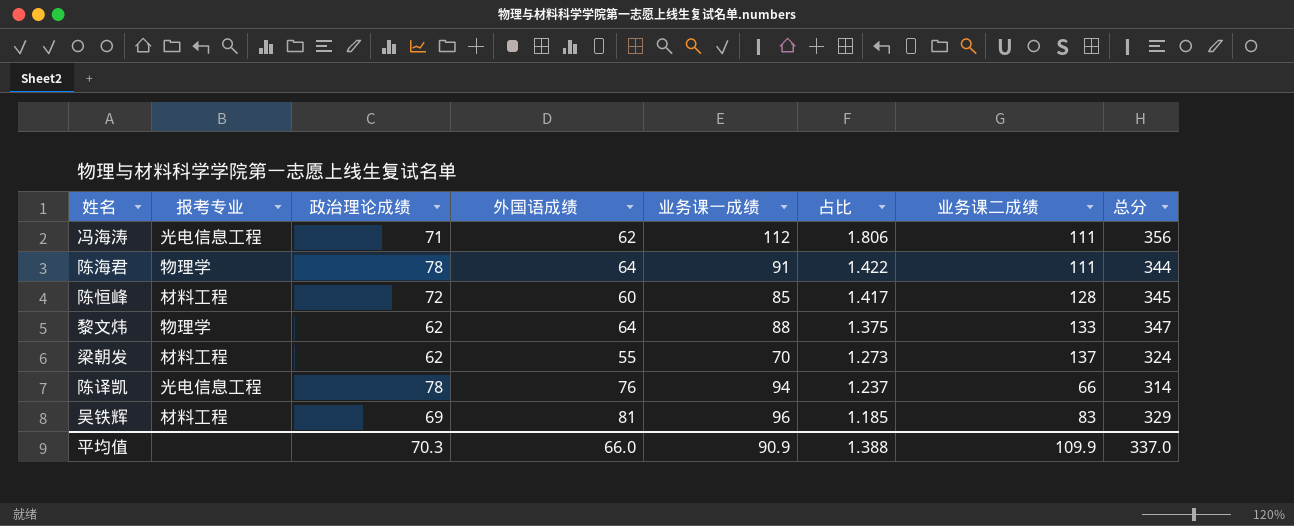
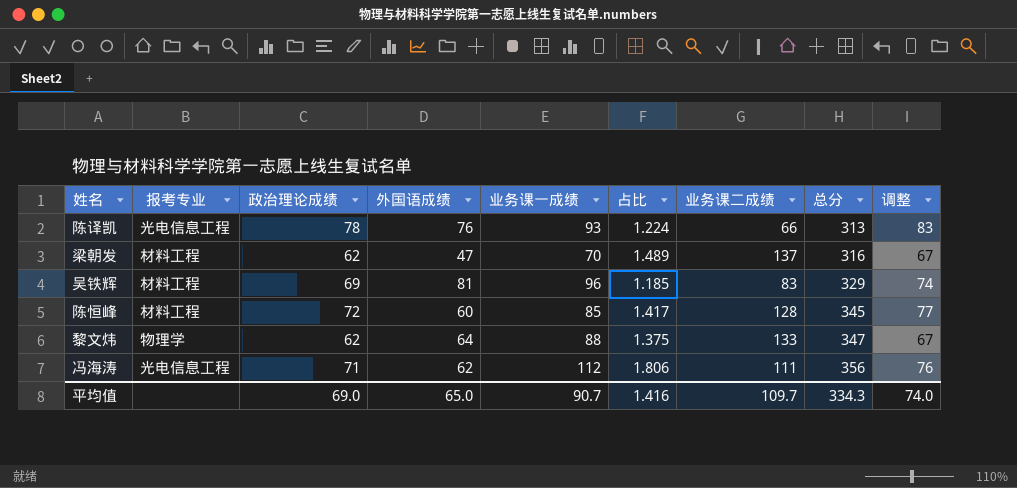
row order: 占比 descending -> 总分 ascending
column 调整 | formula: none -> [政治理论成绩] + 5
row 陈海君: 物理学 | 78 | 64 | 91 | 1.422 | 111 | 344 -> none
陈译凯 | 业务课一成绩: 94 -> 93
陈译凯 | 占比: 1.237 -> 1.224
陈译凯 | 总分: 314 -> 313
梁朝发 | 外国语成绩: 55 -> 47
梁朝发 | 占比: 1.273 -> 1.489
梁朝发 | 总分: 324 -> 316
平均值 | 政治理论成绩: 70.3 -> 69.0
平均值 | 外国语成绩: 66.0 -> 65.0
平均值 | 业务课一成绩: 90.9 -> 90.7
平均值 | 占比: 1.388 -> 1.416
平均值 | 业务课二成绩: 109.9 -> 109.7
平均值 | 总分: 337.0 -> 334.3

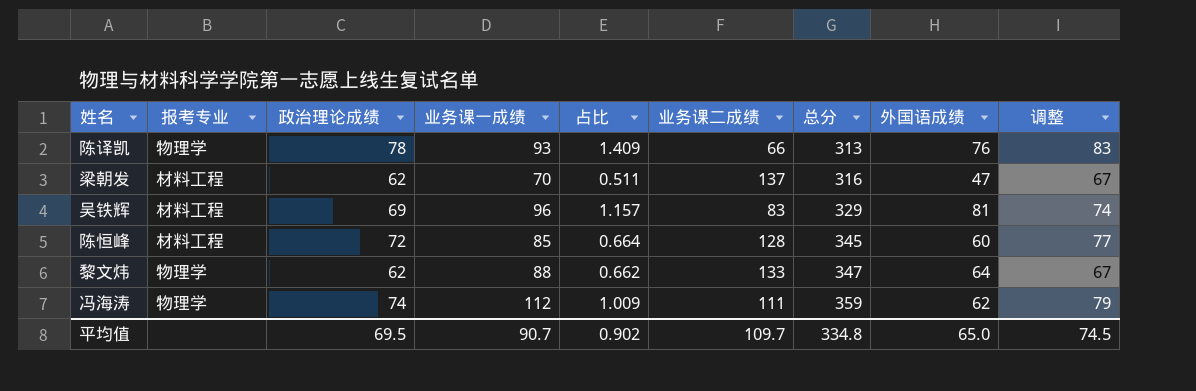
column 占比 | formula: [业务课一成绩] / [外国语成绩] -> [业务课一成绩] / [业务课二成绩]
column 外国语成绩 | position: 4 -> 8
陈译凯 | 报考专业: 光电信息工程 -> 物理学
冯海涛 | 报考专业: 光电信息工程 -> 物理学
冯海涛 | 政治理论成绩: 71 -> 74
冯海涛 | 总分: 356 -> 359
冯海涛 | 调整: 76 -> 79
平均值 | 政治理论成绩: 69.0 -> 69.5
平均值 | 占比: 1.416 -> 0.902
平均值 | 总分: 334.3 -> 334.8
平均值 | 调整: 74.0 -> 74.5

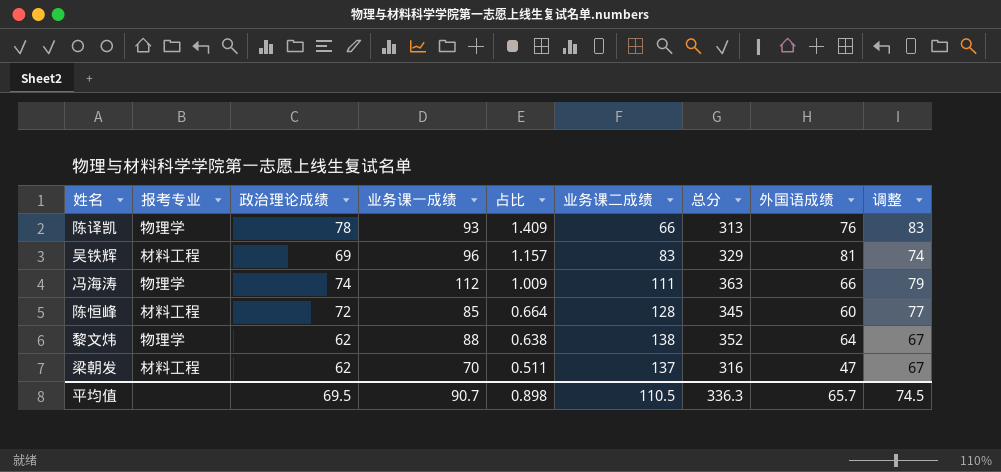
row order: 总分 ascending -> 占比 descending
冯海涛 | 总分: 359 -> 363
冯海涛 | 外国语成绩: 62 -> 66
黎文炜 | 占比: 0.662 -> 0.638
黎文炜 | 业务课二成绩: 133 -> 138
黎文炜 | 总分: 347 -> 352
平均值 | 占比: 0.902 -> 0.898
平均值 | 业务课二成绩: 109.7 -> 110.5
平均值 | 总分: 334.8 -> 336.3
平均值 | 外国语成绩: 65.0 -> 65.7

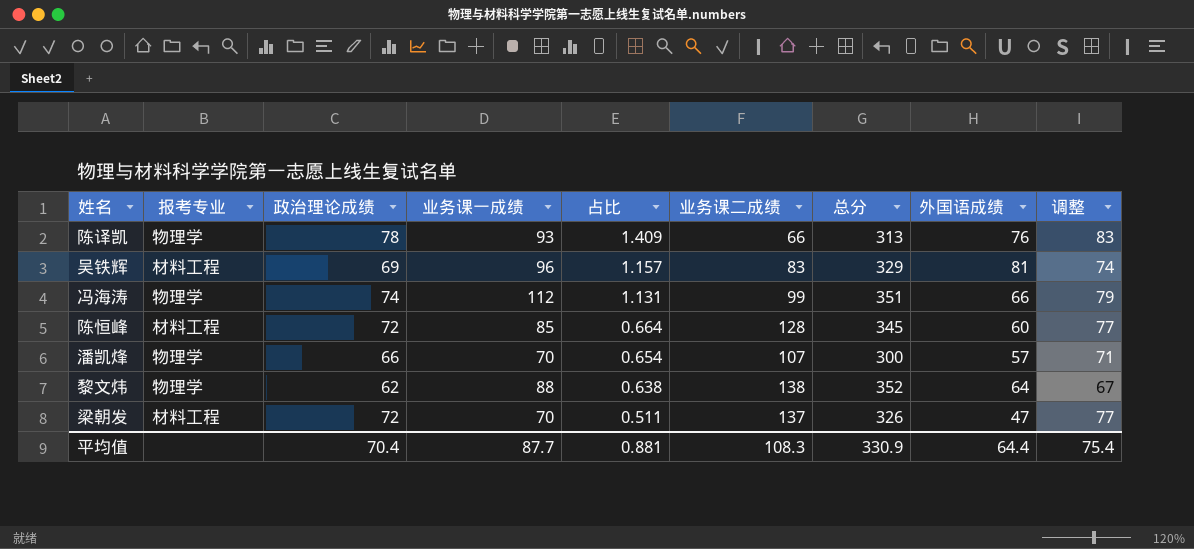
冯海涛 | 占比: 1.009 -> 1.131
冯海涛 | 业务课二成绩: 111 -> 99
冯海涛 | 总分: 363 -> 351
row 潘凯烽: none -> 物理学 | 66 | 70 | 0.654 | 107 | 300 | 57 | 71
梁朝发 | 政治理论成绩: 62 -> 72
梁朝发 | 总分: 316 -> 326
梁朝发 | 调整: 67 -> 77
平均值 | 政治理论成绩: 69.5 -> 70.4
平均值 | 业务课一成绩: 90.7 -> 87.7
平均值 | 占比: 0.898 -> 0.881
平均值 | 业务课二成绩: 110.5 -> 108.3
平均值 | 总分: 336.3 -> 330.9
平均值 | 外国语成绩: 65.7 -> 64.4
平均值 | 调整: 74.5 -> 75.4

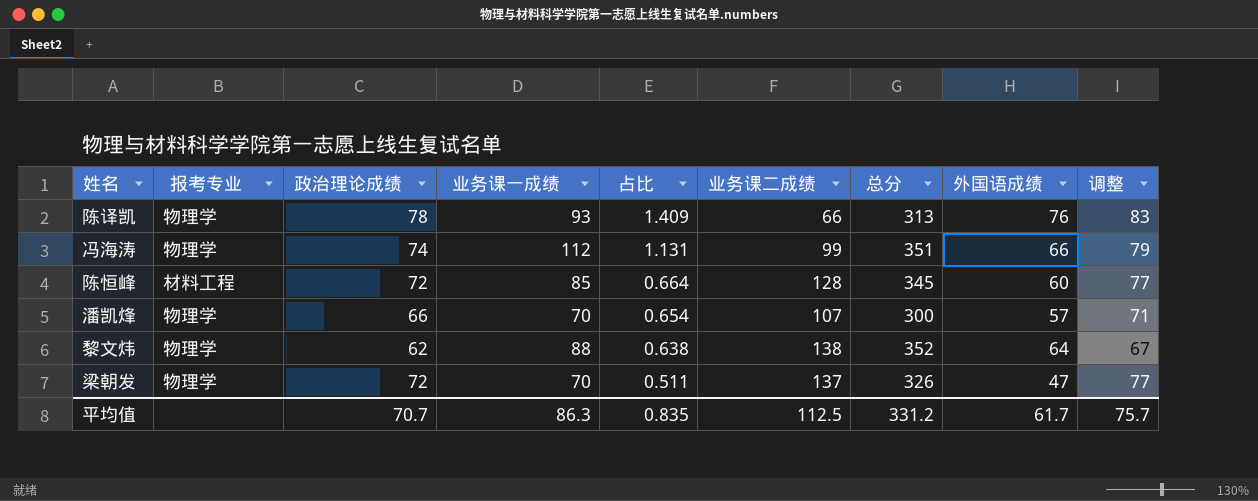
row 吴铁辉: 材料工程 | 69 | 96 | 1.157 | 83 | 329 | 81 | 74 -> none
梁朝发 | 报考专业: 材料工程 -> 物理学
平均值 | 政治理论成绩: 70.4 -> 70.7
平均值 | 业务课一成绩: 87.7 -> 86.3
平均值 | 占比: 0.881 -> 0.835
平均值 | 业务课二成绩: 108.3 -> 112.5
平均值 | 总分: 330.9 -> 331.2
平均值 | 外国语成绩: 64.4 -> 61.7
平均值 | 调整: 75.4 -> 75.7

